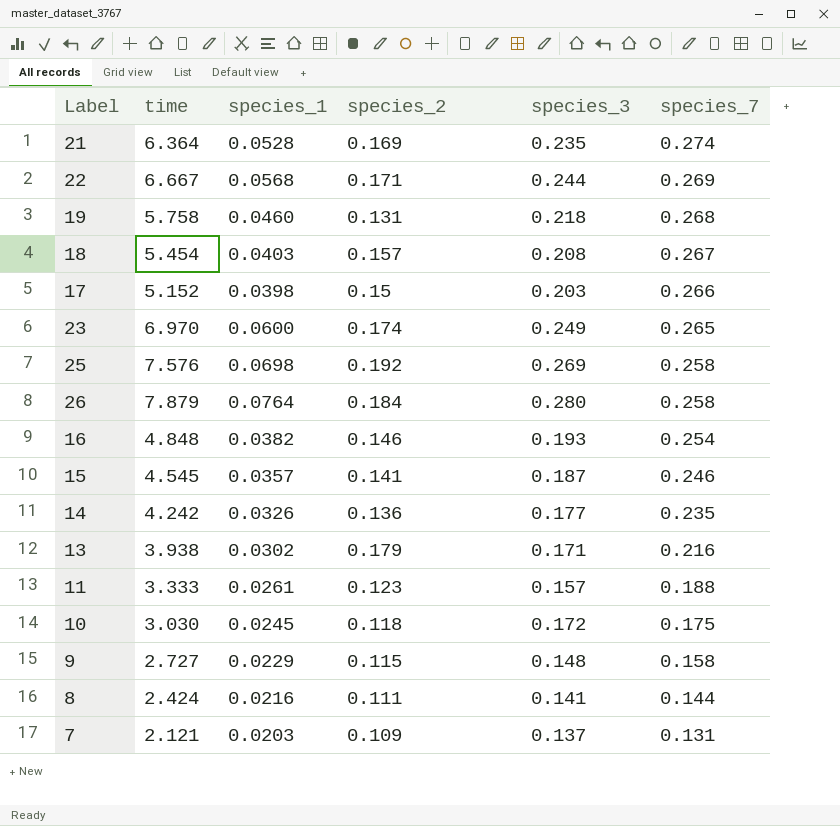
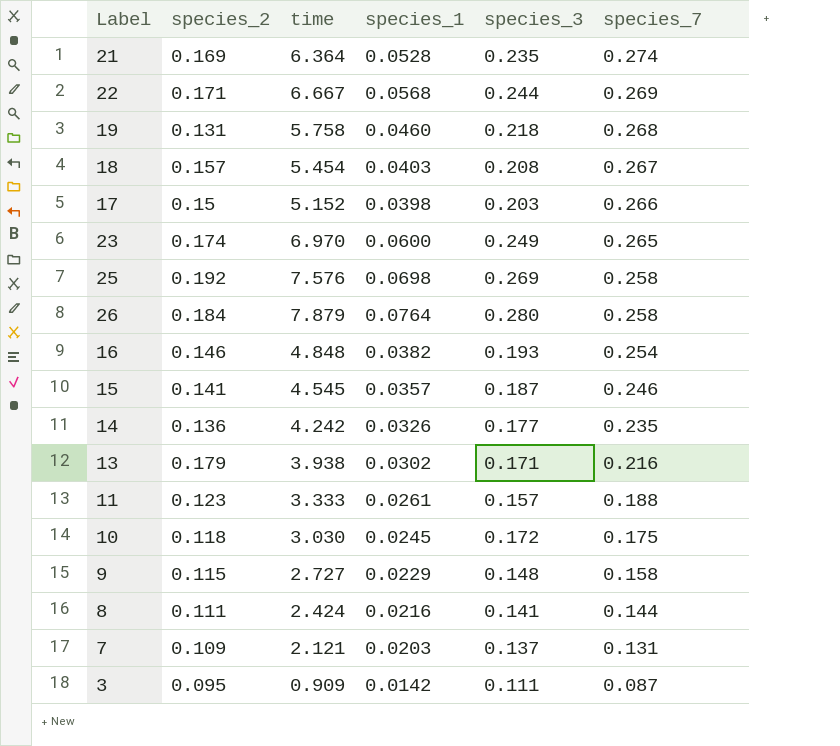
column species_2 | position: 4 -> 2
row 3: none -> 0.095 | 0.909 | 0.0142 | 0.111 | 0.087

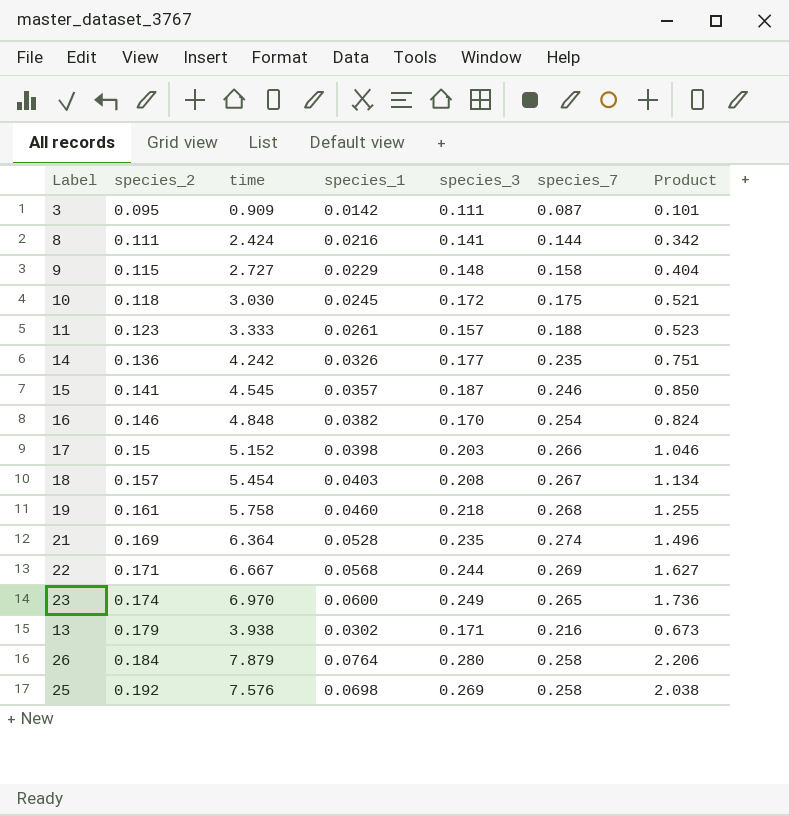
row order: species_7 descending -> species_2 ascending
column Product | formula: none -> [time] * [species_3]
row 7: 0.109 | 2.121 | 0.0203 | 0.137 | 0.131 -> none
16 | species_3: 0.193 -> 0.170
19 | species_2: 0.131 -> 0.161

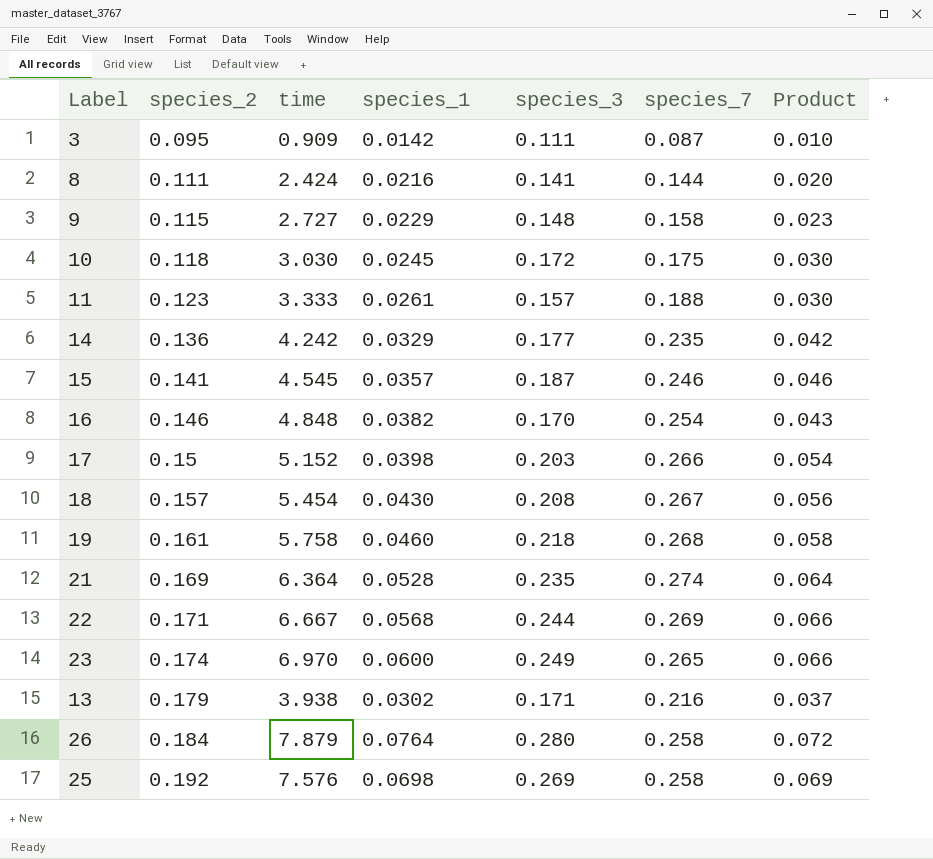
column Product | formula: [time] * [species_3] -> [species_3] * [species_7]
14 | species_1: 0.0326 -> 0.0329
18 | species_1: 0.0403 -> 0.0430

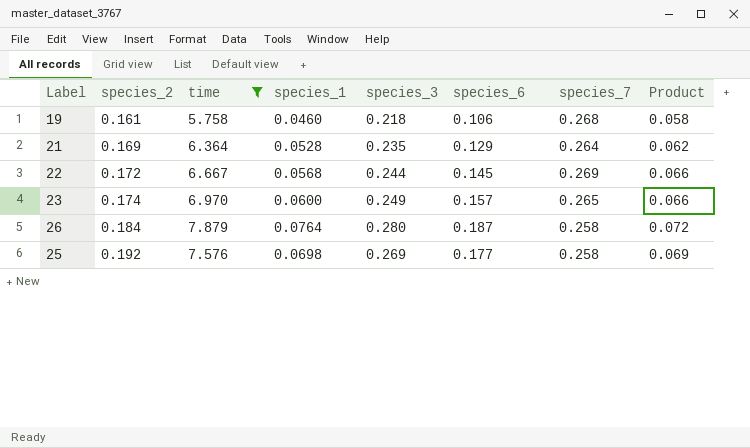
filter: none -> time >= 5.758
column species_6 | position: none -> 6
21 | species_7: 0.274 -> 0.264
21 | Product: 0.064 -> 0.062
22 | species_2: 0.171 -> 0.172

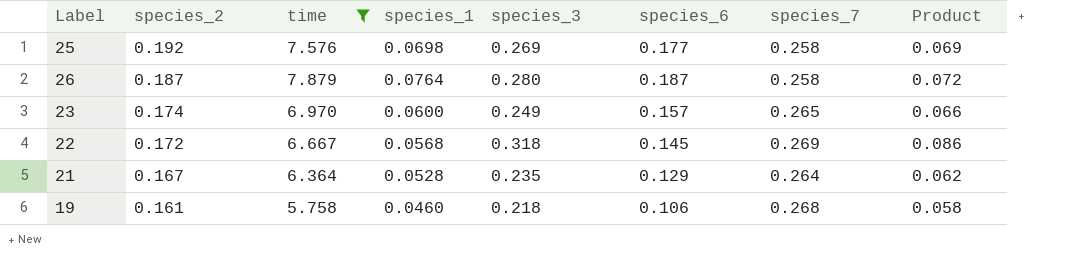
row order: species_2 ascending -> species_2 descending
26 | species_2: 0.184 -> 0.187
22 | species_3: 0.244 -> 0.318
22 | Product: 0.066 -> 0.086
21 | species_2: 0.169 -> 0.167

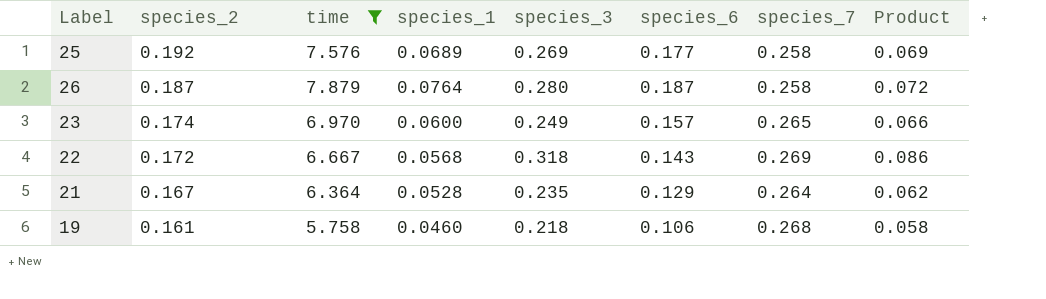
25 | species_1: 0.0698 -> 0.0689
22 | species_6: 0.145 -> 0.143

